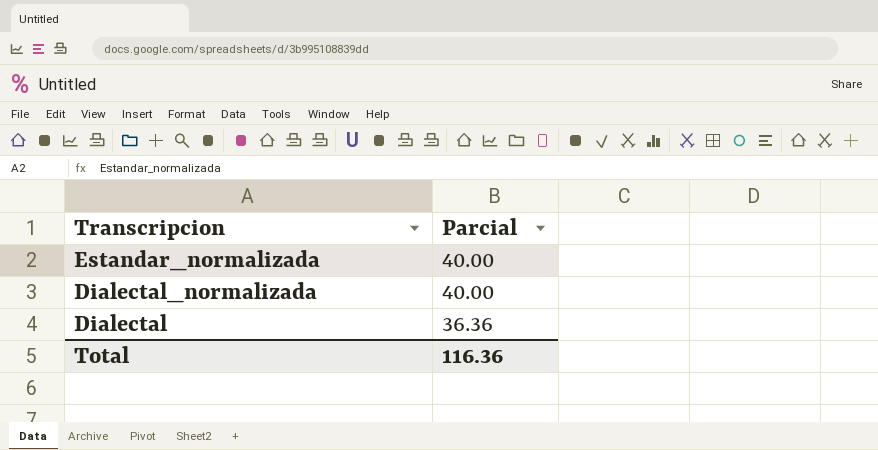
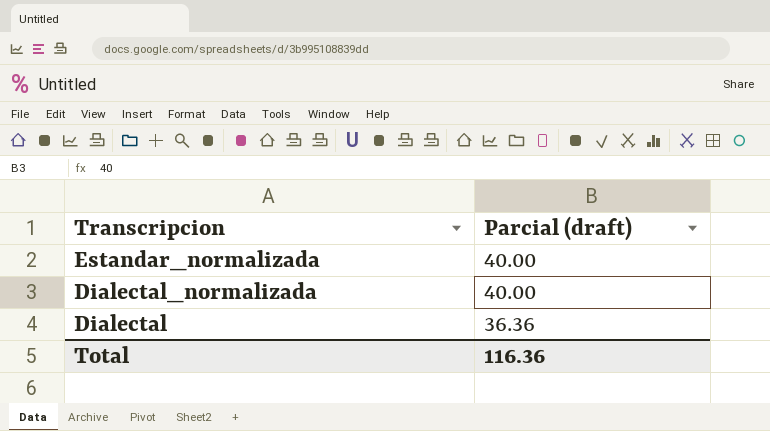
column name: Parcial -> Parcial (draft)

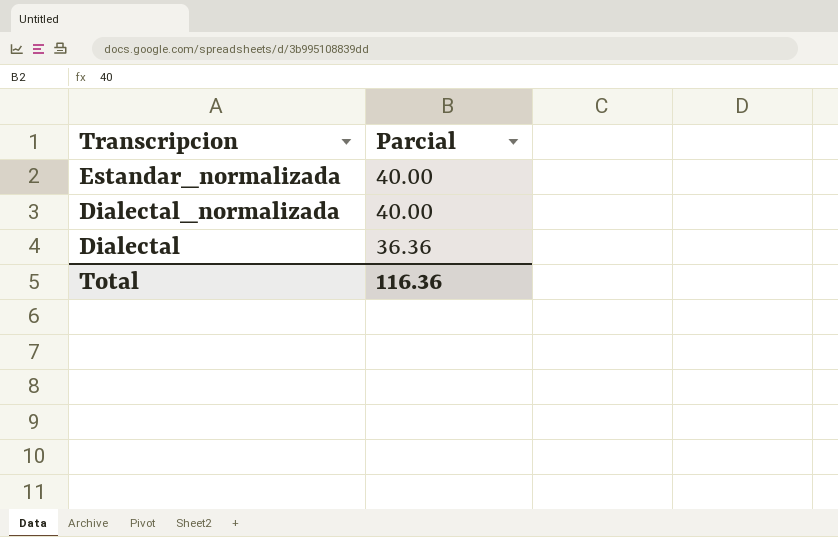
column name: Parcial (draft) -> Parcial

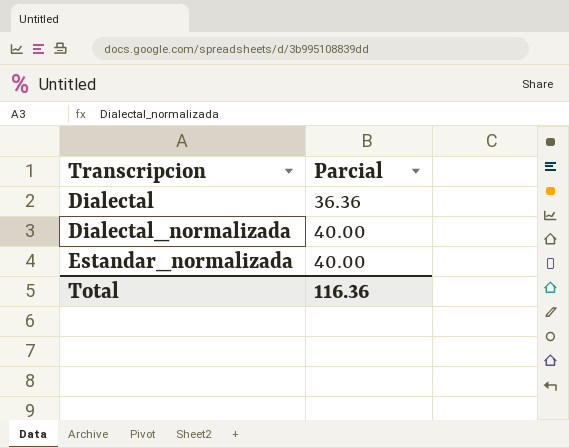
row order: Transcripcion descending -> Transcripcion ascending

